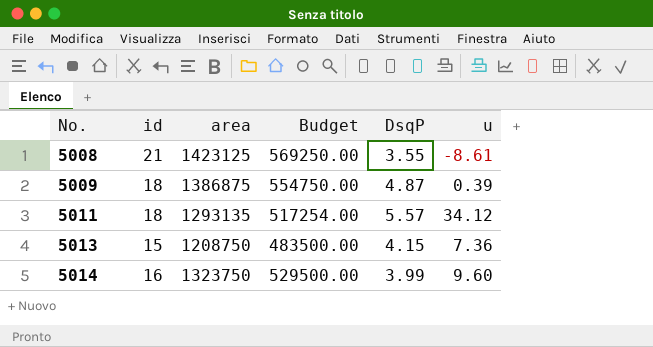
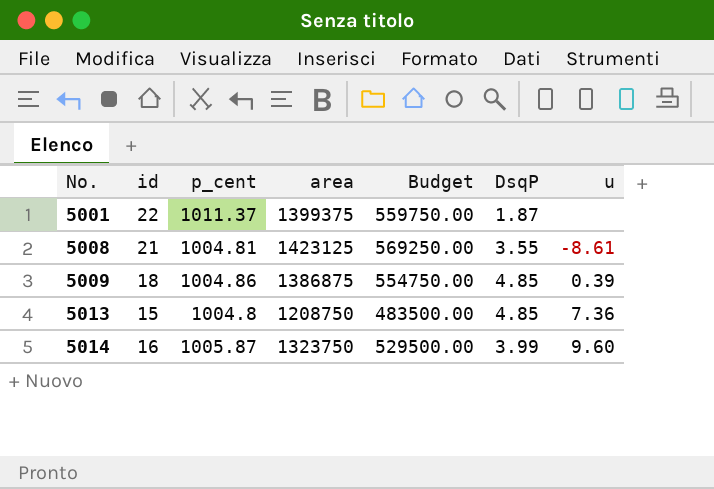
column p_cent | position: none -> 3
row 5011: 18 | 1293135 | 517254.00 | 5.57 | 34.12 -> none
row 5001: none -> 22 | 1011.37 | 1399375 | 559750.00 | 1.87 | none
5009 | DsqP: 4.87 -> 4.85
5013 | DsqP: 4.15 -> 4.85

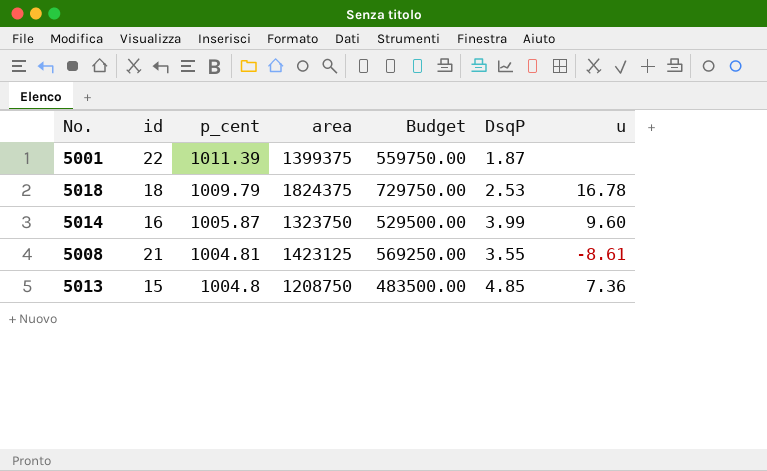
row order: No. ascending -> p_cent descending
row 5009: 18 | 1004.86 | 1386875 | 554750.00 | 4.85 | 0.39 -> none
5001 | p_cent: 1011.37 -> 1011.39
row 5018: none -> 18 | 1009.79 | 1824375 | 729750.00 | 2.53 | 16.78

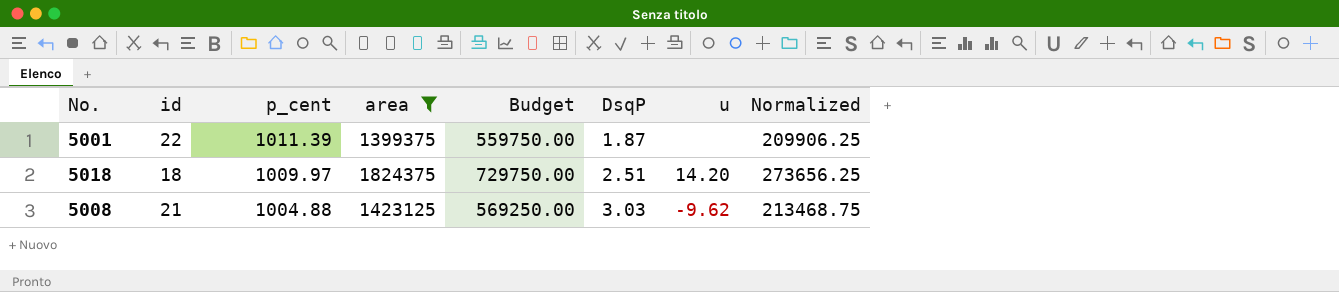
filter: none -> area >= 1399375
column Normalized | formula: none -> [area] * 0.15
5018 | p_cent: 1009.79 -> 1009.97
5018 | DsqP: 2.53 -> 2.51
5018 | u: 16.78 -> 14.20
5008 | p_cent: 1004.81 -> 1004.88
5008 | DsqP: 3.55 -> 3.03
5008 | u: -8.61 -> -9.62

